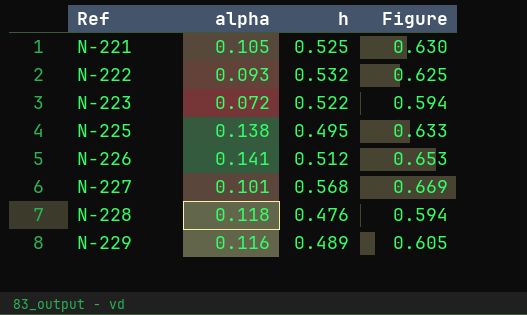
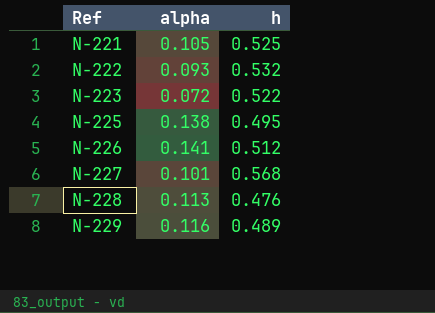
column Figure | formula: [alpha] + [h] -> none
N-228 | alpha: 0.118 -> 0.113

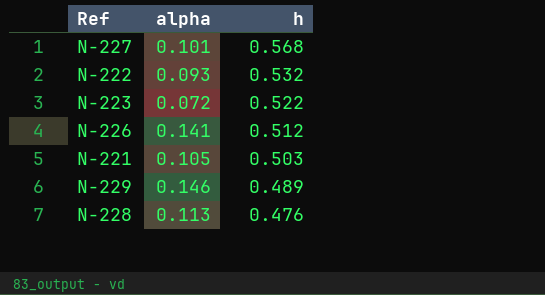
row order: Ref ascending -> h descending
row N-225: 0.138 | 0.495 -> none
N-221 | h: 0.525 -> 0.503
N-229 | alpha: 0.116 -> 0.146

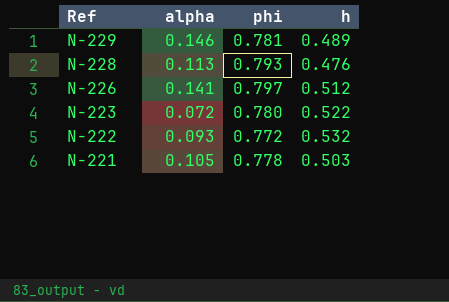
row order: h descending -> Ref descending
column phi | position: none -> 3
row N-227: 0.101 | 0.568 -> none

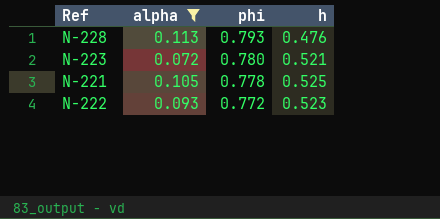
filter: none -> alpha <= 0.113
row order: Ref descending -> phi descending
N-223 | h: 0.522 -> 0.521
N-221 | h: 0.503 -> 0.525
N-222 | h: 0.532 -> 0.523

